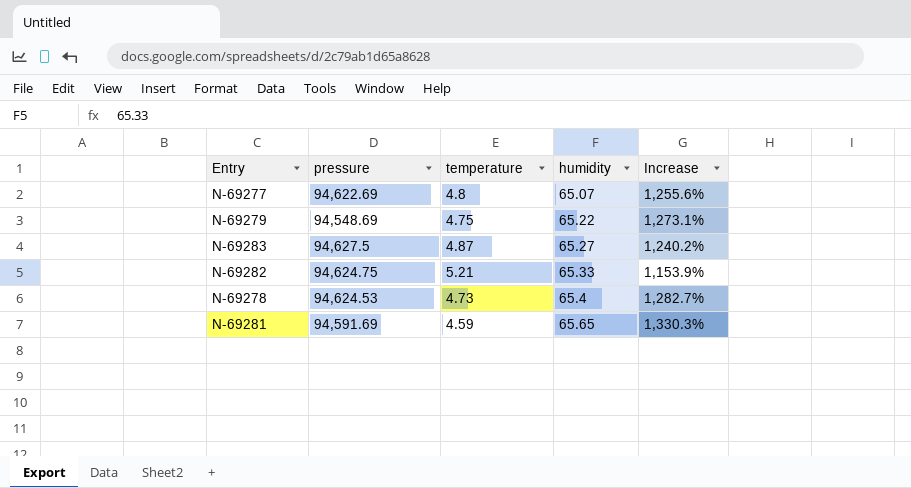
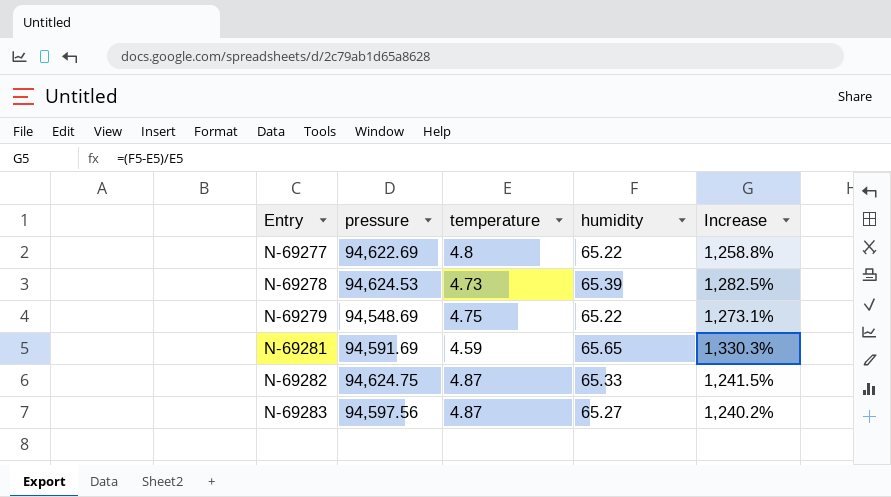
row order: humidity ascending -> Entry ascending
N-69277 | humidity: 65.07 -> 65.22
N-69277 | Increase: 1,255.6% -> 1,258.8%
N-69278 | humidity: 65.4 -> 65.39
N-69278 | Increase: 1,282.7% -> 1,282.5%
N-69282 | temperature: 5.21 -> 4.87
N-69282 | Increase: 1,153.9% -> 1,241.5%
N-69283 | pressure: 94,627.5 -> 94,597.56

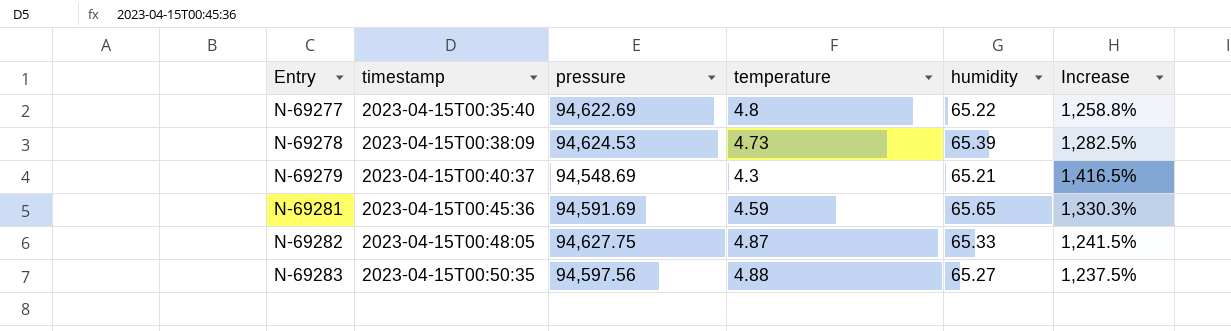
column timestamp | position: none -> 2
N-69279 | temperature: 4.75 -> 4.3
N-69279 | humidity: 65.22 -> 65.21
N-69279 | Increase: 1,273.1% -> 1,416.5%
N-69282 | pressure: 94,624.75 -> 94,627.75
N-69283 | temperature: 4.87 -> 4.88
N-69283 | Increase: 1,240.2% -> 1,237.5%

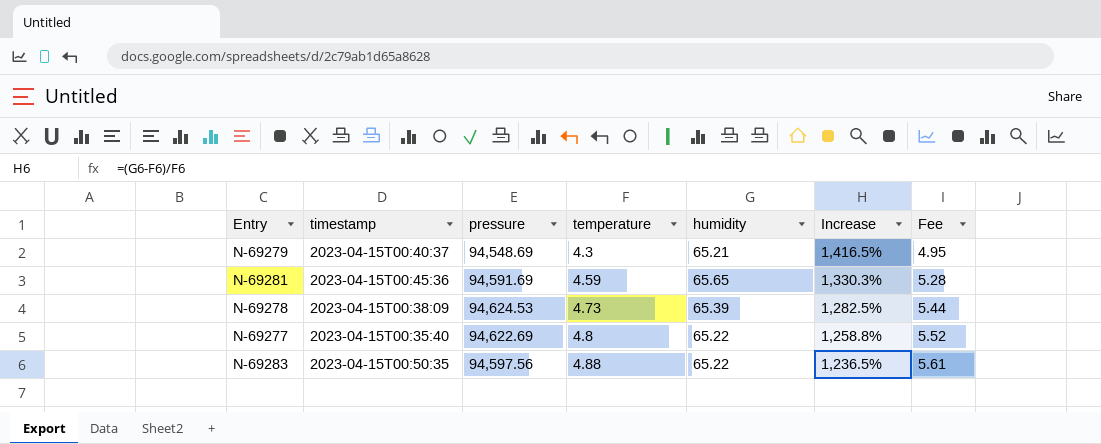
row order: Entry ascending -> temperature ascending
column Fee | formula: none -> [temperature] * 1.15
row N-69282: 2023-04-15T00:48:05 | 94,627.75 | 4.87 | 65.33 | 1,241.5% -> none
N-69283 | humidity: 65.27 -> 65.22
N-69283 | Increase: 1,237.5% -> 1,236.5%

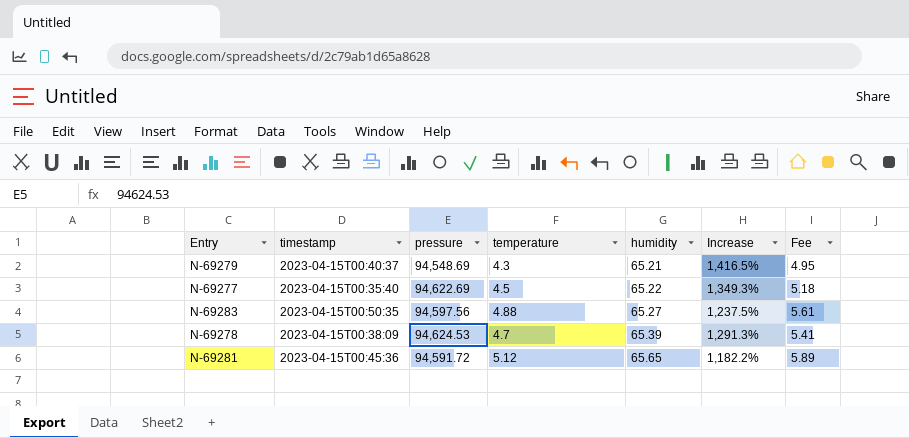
row order: temperature ascending -> humidity ascending
N-69277 | temperature: 4.8 -> 4.5
N-69277 | Increase: 1,258.8% -> 1,349.3%
N-69277 | Fee: 5.52 -> 5.18
N-69283 | humidity: 65.22 -> 65.27
N-69283 | Increase: 1,236.5% -> 1,237.5%
N-69278 | temperature: 4.73 -> 4.7
N-69278 | Increase: 1,282.5% -> 1,291.3%
N-69278 | Fee: 5.44 -> 5.41
N-69281 | pressure: 94,591.69 -> 94,591.72
N-69281 | temperature: 4.59 -> 5.12
N-69281 | Increase: 1,330.3% -> 1,182.2%
N-69281 | Fee: 5.28 -> 5.89

